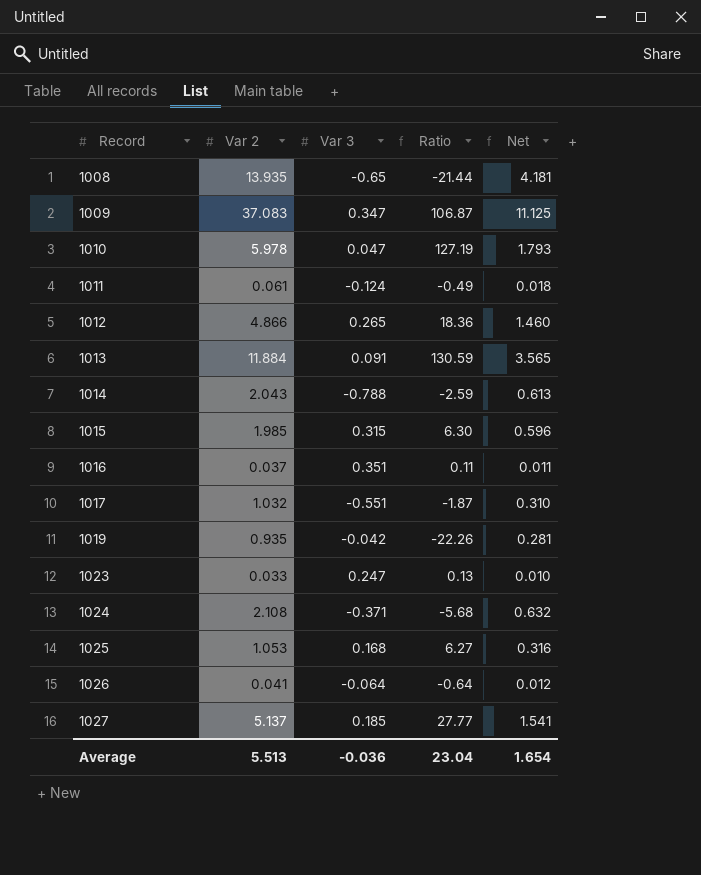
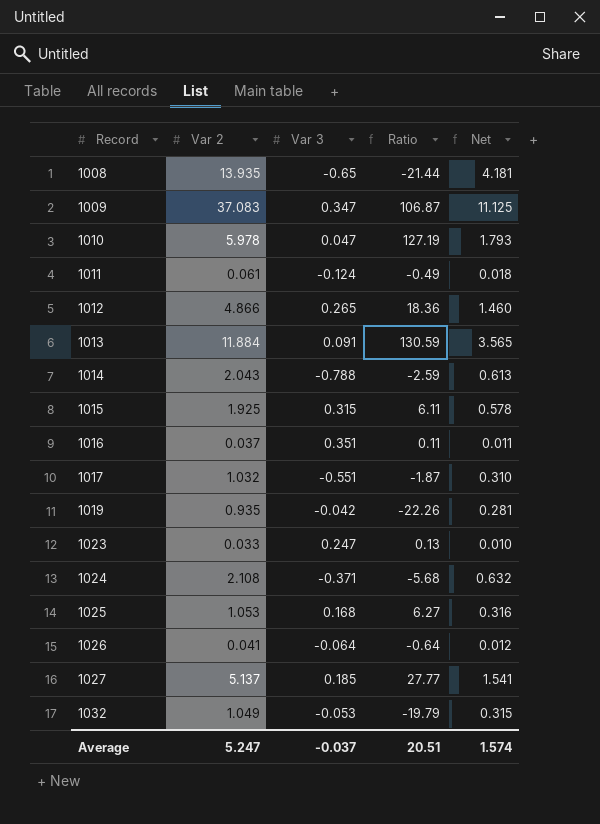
1015 | Var 2: 1.985 -> 1.925
1015 | Ratio: 6.30 -> 6.11
1015 | Net: 0.596 -> 0.578
row 1032: none -> 1.049 | -0.053 | -19.79 | 0.315
Average | Var 2: 5.513 -> 5.247
Average | Var 3: -0.036 -> -0.037
Average | Ratio: 23.04 -> 20.51
Average | Net: 1.654 -> 1.574

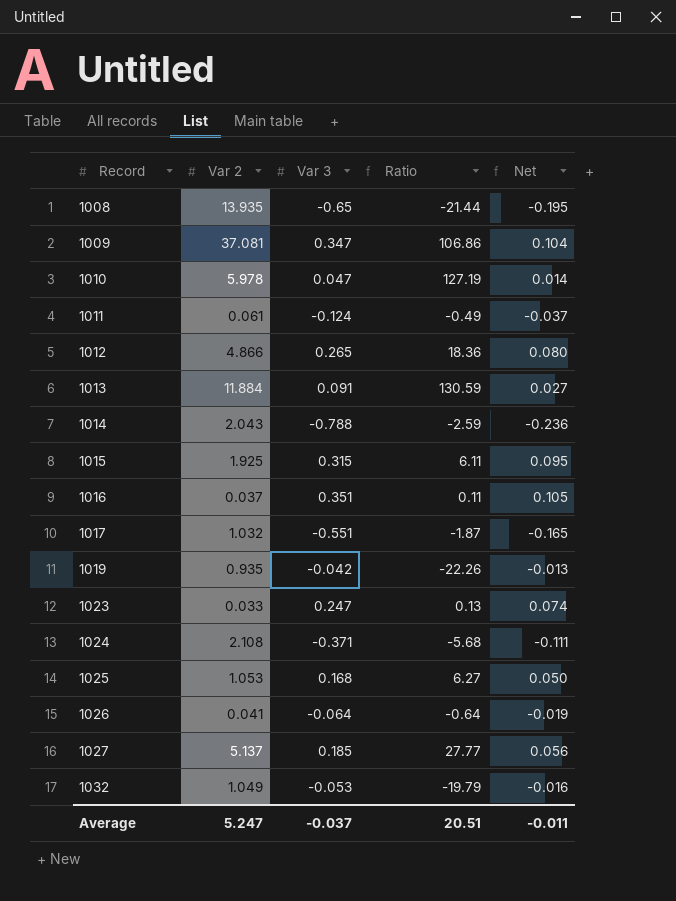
column Net | formula: [Var 2] * 0.3 -> [Var 3] * 0.3
1009 | Var 2: 37.083 -> 37.081
1009 | Ratio: 106.87 -> 106.86
Average | Net: 1.574 -> -0.011

